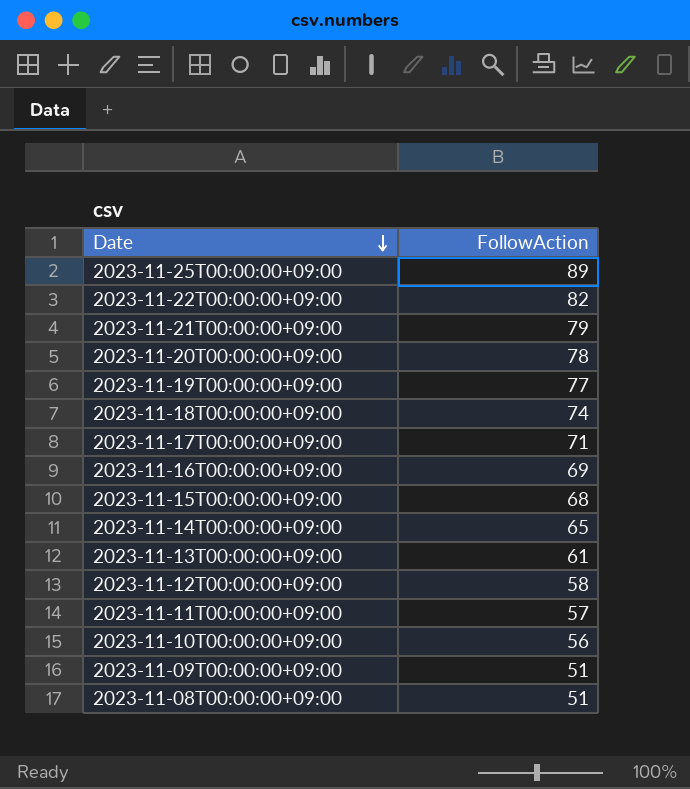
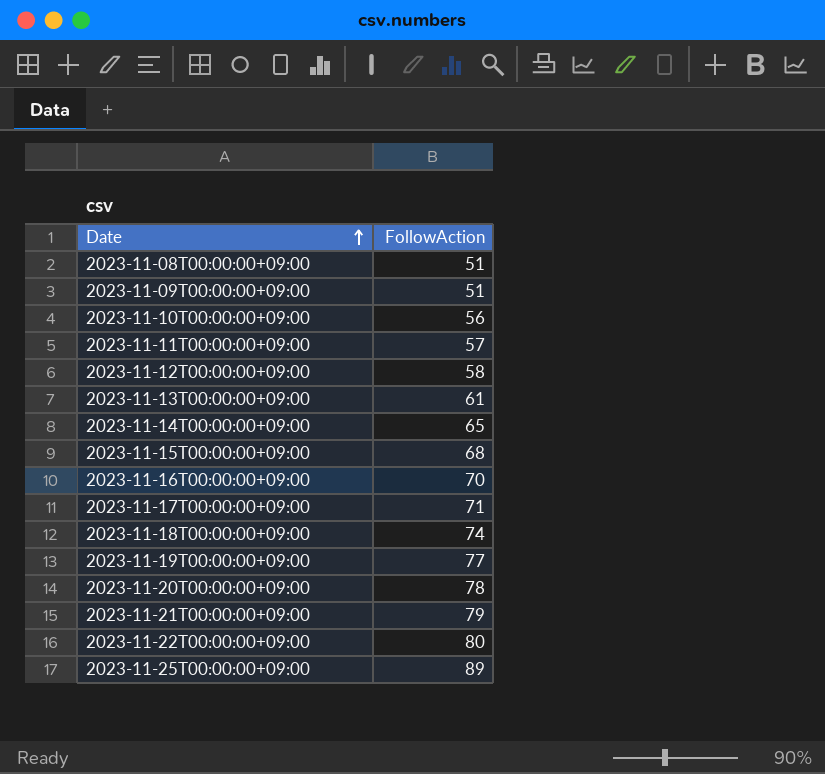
row order: Date descending -> Date ascending
2023-11-16T00:00:00+09:00 | FollowAction: 69 -> 70
2023-11-22T00:00:00+09:00 | FollowAction: 82 -> 80

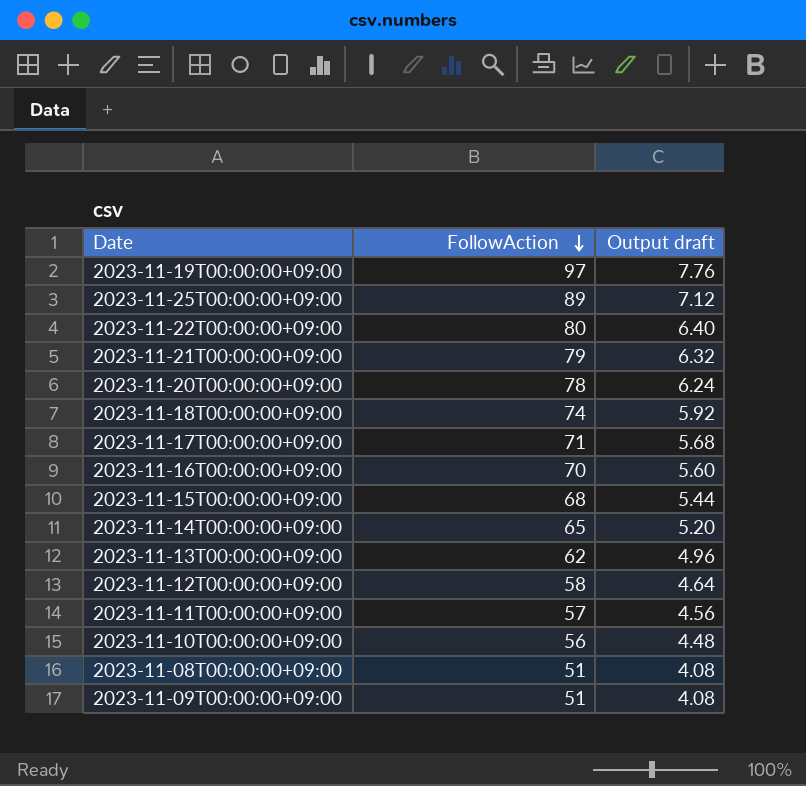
row order: Date ascending -> FollowAction descending
column Output draft | formula: none -> [FollowAction] * 0.08
2023-11-19T00:00:00+09:00 | FollowAction: 77 -> 97
2023-11-13T00:00:00+09:00 | FollowAction: 61 -> 62

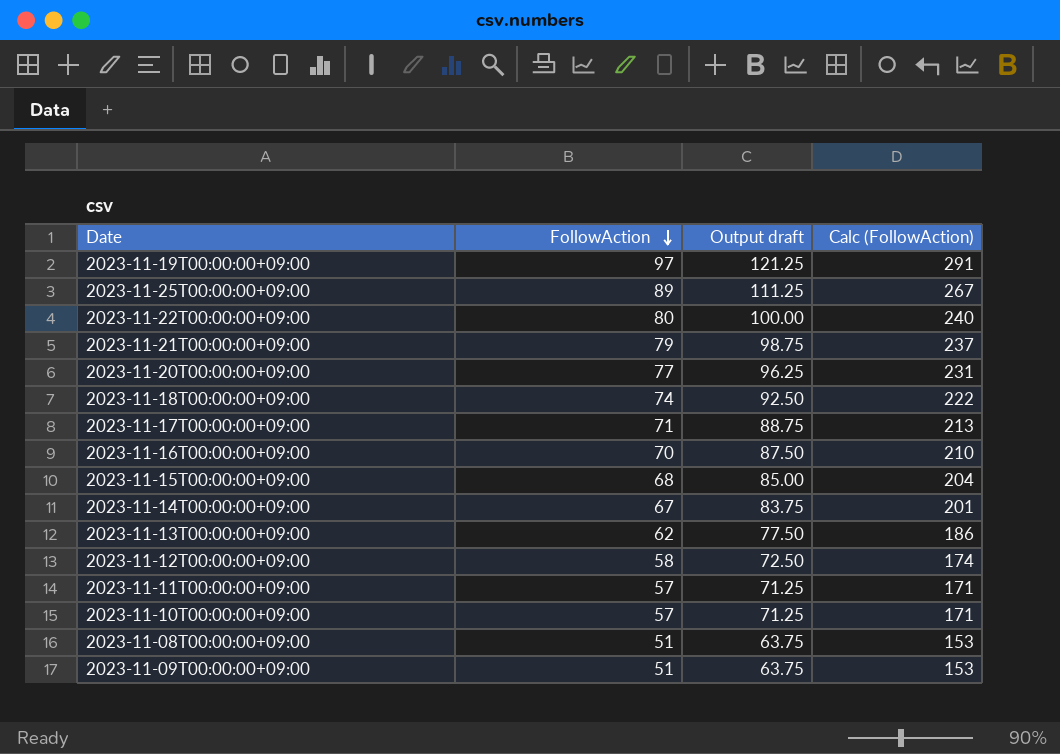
column Output draft | formula: [FollowAction] * 0.08 -> [FollowAction] * 1.25
column Calc (FollowAction) | formula: none -> [FollowAction] * 3
2023-11-20T00:00:00+09:00 | FollowAction: 78 -> 77
2023-11-14T00:00:00+09:00 | FollowAction: 65 -> 67
2023-11-10T00:00:00+09:00 | FollowAction: 56 -> 57

